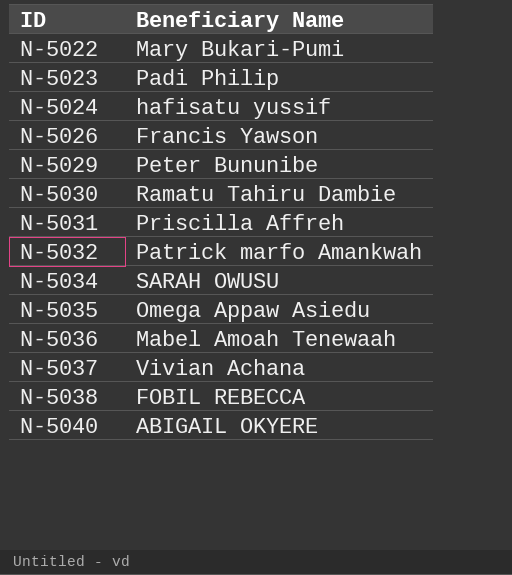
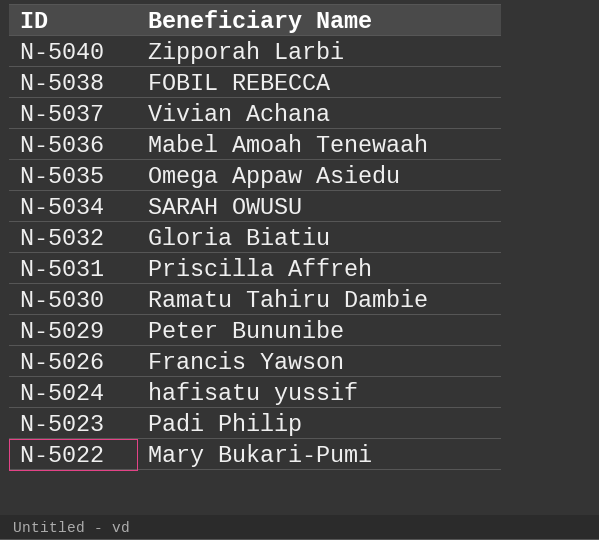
row order: ID ascending -> ID descending
N-5040 | Beneficiary Name: ABIGAIL OKYERE -> Zipporah Larbi
N-5032 | Beneficiary Name: Patrick marfo Amankwah -> Gloria Biatiu

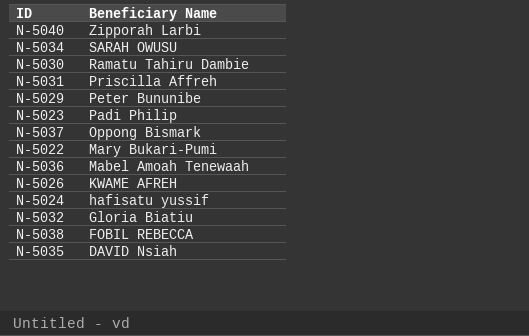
row order: ID descending -> Beneficiary Name descending
N-5037 | Beneficiary Name: Vivian Achana -> Oppong Bismark
N-5026 | Beneficiary Name: Francis Yawson -> KWAME AFREH
N-5035 | Beneficiary Name: Omega Appaw Asiedu -> DAVID Nsiah

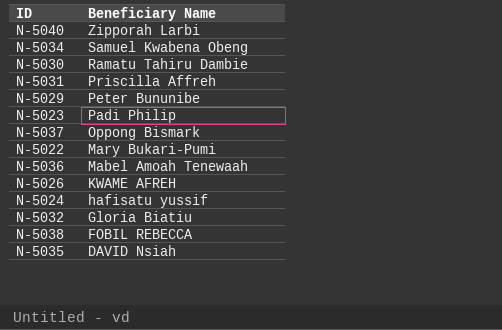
N-5034 | Beneficiary Name: SARAH OWUSU -> Samuel Kwabena Obeng

